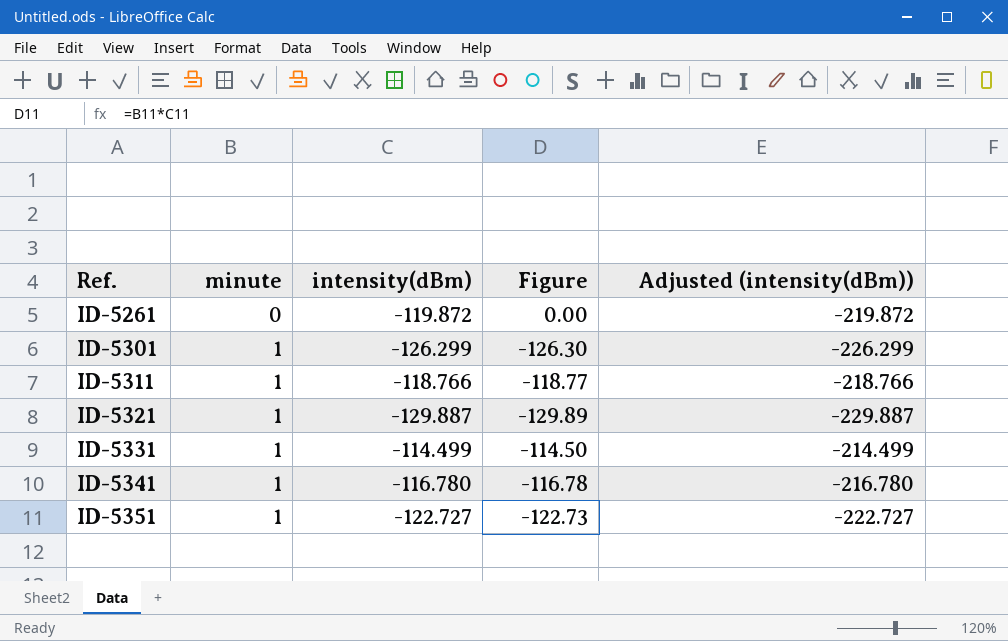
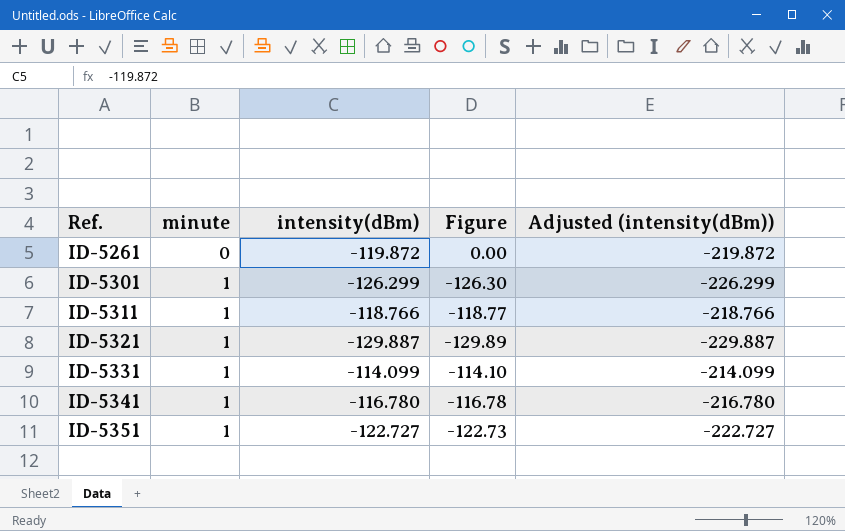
ID-5331 | intensity(dBm): -114.499 -> -114.099
ID-5331 | Figure: -114.50 -> -114.10
ID-5331 | Adjusted (intensity(dBm)): -214.499 -> -214.099

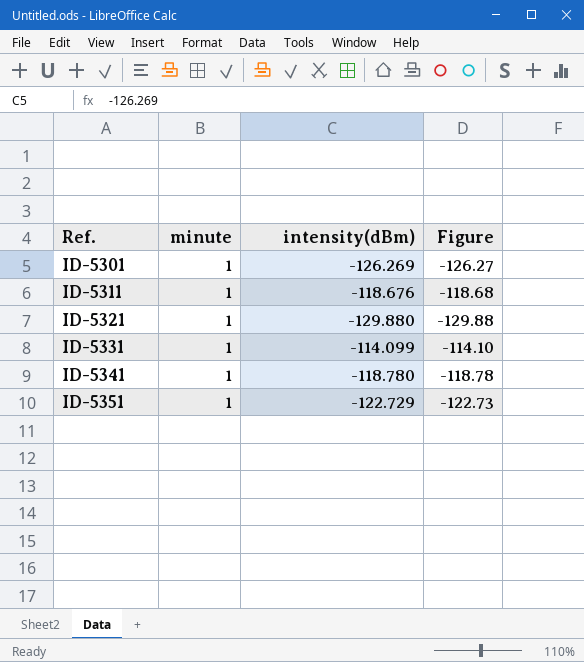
column Adjusted (intensity(dBm)) | formula: [intensity(dBm)] - 100 -> none
row ID-5261: 0 | -119.872 | 0.00 | -219.872 -> none
ID-5301 | intensity(dBm): -126.299 -> -126.269
ID-5301 | Figure: -126.30 -> -126.27
ID-5311 | intensity(dBm): -118.766 -> -118.676
ID-5311 | Figure: -118.77 -> -118.68
ID-5321 | intensity(dBm): -129.887 -> -129.880
ID-5321 | Figure: -129.89 -> -129.88
ID-5341 | intensity(dBm): -116.780 -> -118.780
ID-5341 | Figure: -116.78 -> -118.78
ID-5351 | intensity(dBm): -122.727 -> -122.729

